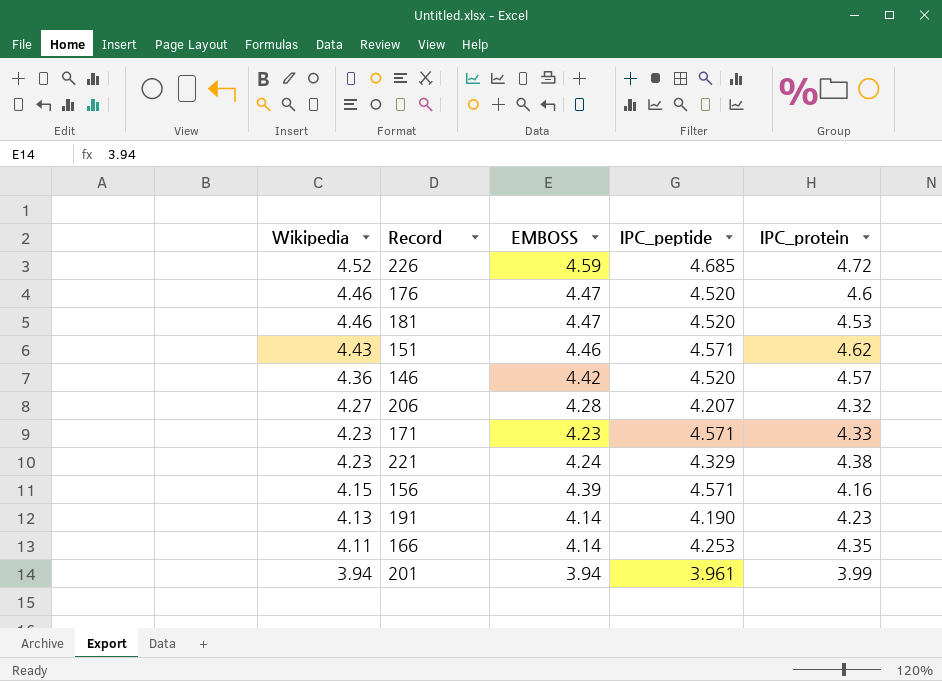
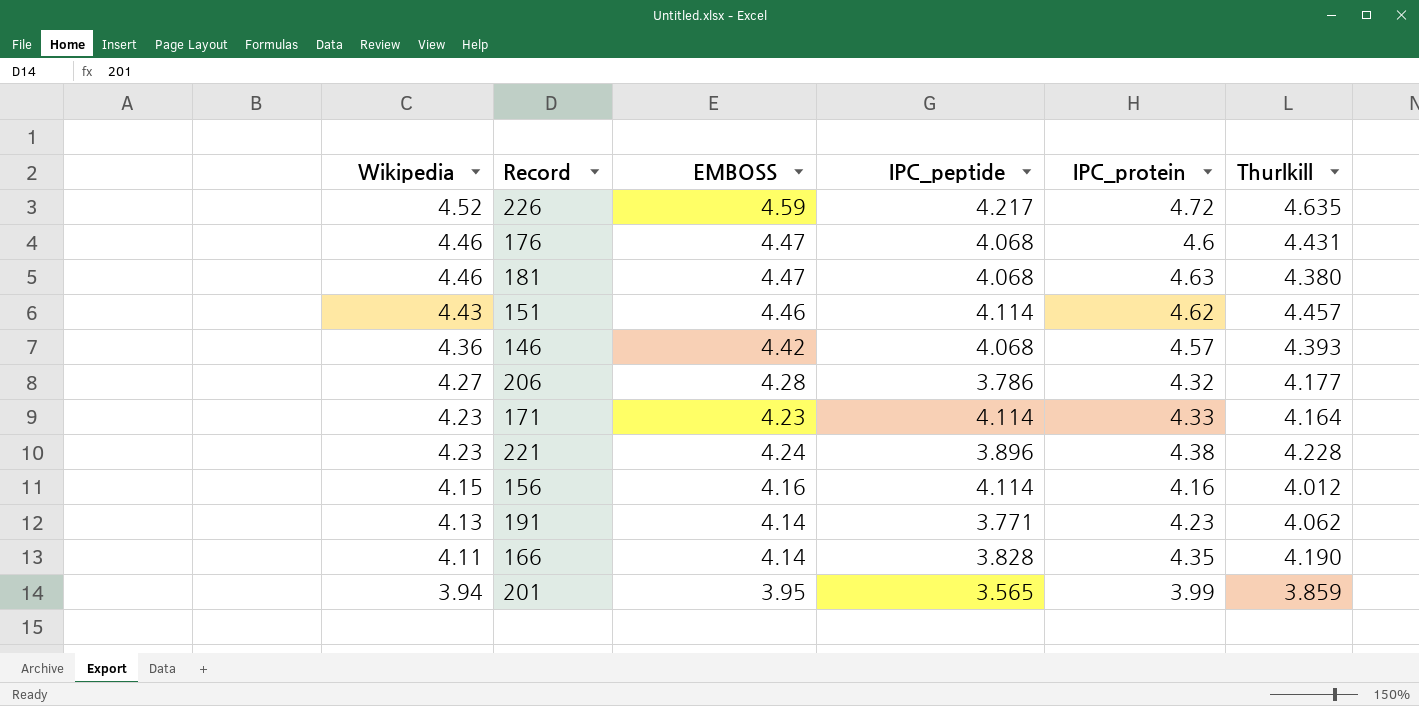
column Thurlkill | position: none -> 6
226 | IPC_peptide: 4.685 -> 4.217
176 | IPC_peptide: 4.520 -> 4.068
181 | IPC_peptide: 4.520 -> 4.068
181 | IPC_protein: 4.53 -> 4.63
151 | IPC_peptide: 4.571 -> 4.114
146 | IPC_peptide: 4.520 -> 4.068
206 | IPC_peptide: 4.207 -> 3.786
171 | IPC_peptide: 4.571 -> 4.114
221 | IPC_peptide: 4.329 -> 3.896
156 | EMBOSS: 4.39 -> 4.16
156 | IPC_peptide: 4.571 -> 4.114
191 | IPC_peptide: 4.190 -> 3.771
166 | IPC_peptide: 4.253 -> 3.828
201 | EMBOSS: 3.94 -> 3.95
201 | IPC_peptide: 3.961 -> 3.565

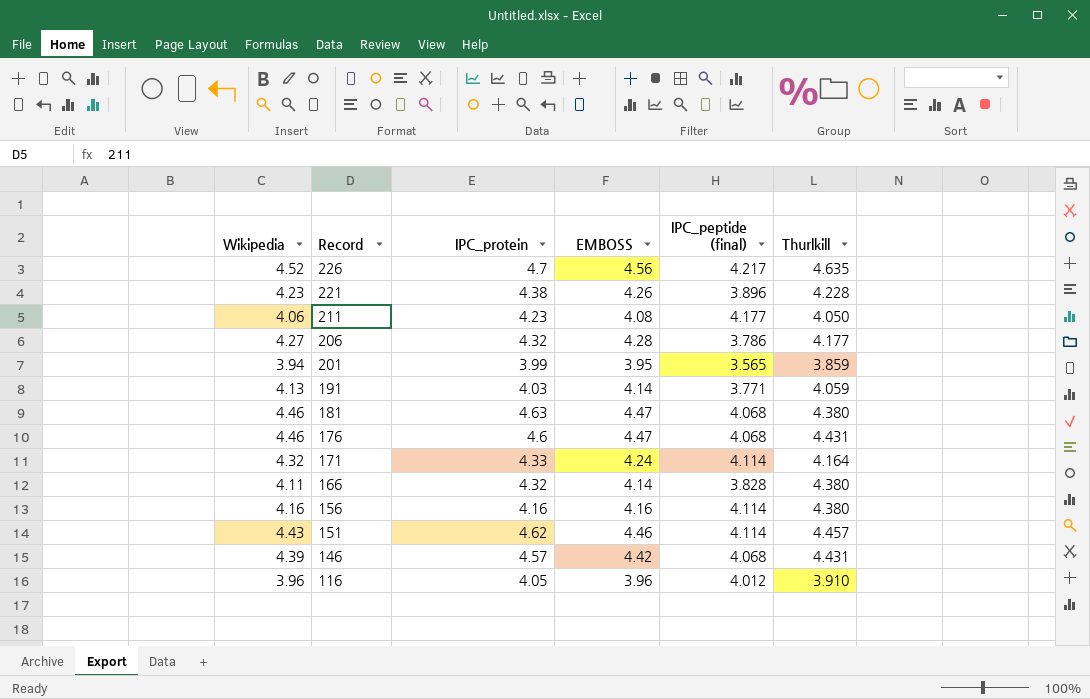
row order: Wikipedia descending -> Record descending
column IPC_protein | position: 5 -> 3
column name: IPC_peptide -> IPC_peptide (final)
226 | IPC_protein: 4.72 -> 4.7
226 | EMBOSS: 4.59 -> 4.56
221 | EMBOSS: 4.24 -> 4.26
row 211: none -> 4.06 | 4.23 | 4.08 | 4.177 | 4.050
191 | IPC_protein: 4.23 -> 4.03
191 | Thurlkill: 4.062 -> 4.059
171 | Wikipedia: 4.23 -> 4.32
171 | EMBOSS: 4.23 -> 4.24
166 | IPC_protein: 4.35 -> 4.32
166 | Thurlkill: 4.190 -> 4.380
156 | Wikipedia: 4.15 -> 4.16
156 | Thurlkill: 4.012 -> 4.380
146 | Wikipedia: 4.36 -> 4.39
146 | Thurlkill: 4.393 -> 4.431
row 116: none -> 3.96 | 4.05 | 3.96 | 4.012 | 3.910

